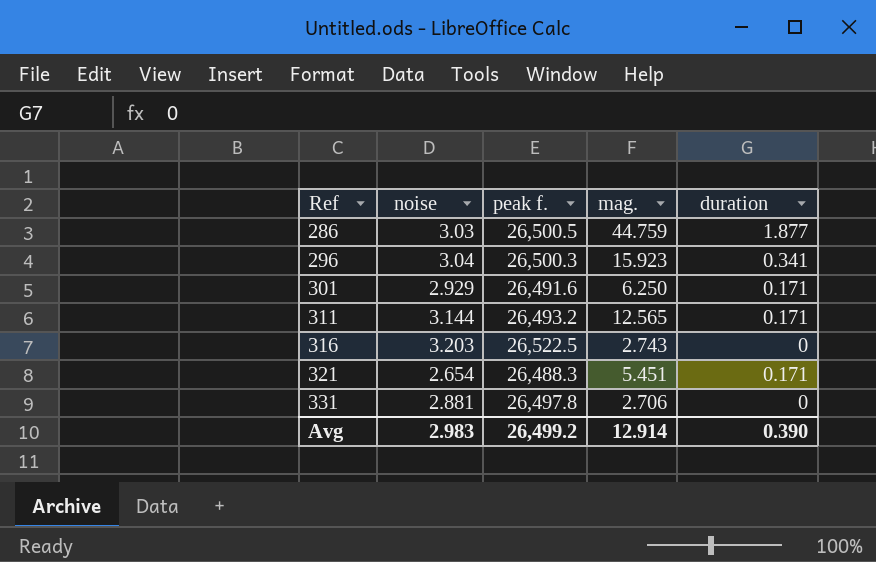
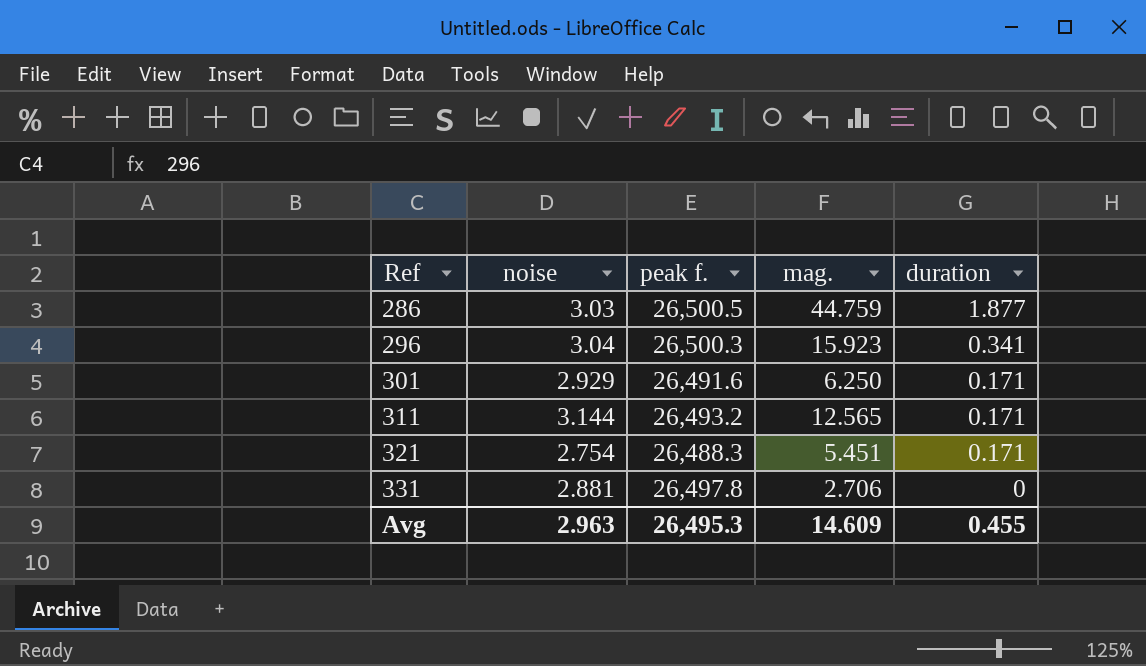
row 316: 3.203 | 26,522.5 | 2.743 | 0 -> none
321 | noise: 2.654 -> 2.754
Avg | noise: 2.983 -> 2.963
Avg | peak f.: 26,499.2 -> 26,495.3
Avg | mag.: 12.914 -> 14.609
Avg | duration: 0.390 -> 0.455

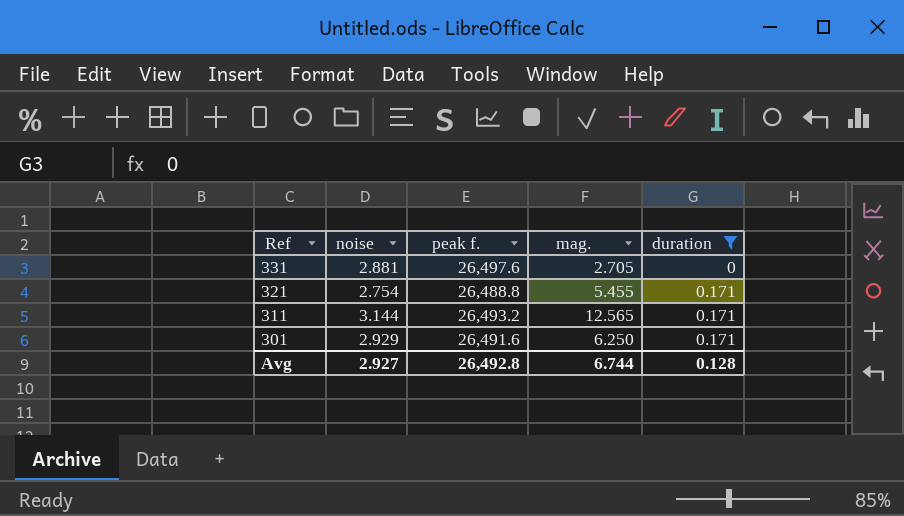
filter: none -> duration <= 0.171
row order: Ref ascending -> Ref descending
331 | peak f.: 26,497.8 -> 26,497.6
331 | mag.: 2.706 -> 2.705
321 | peak f.: 26,488.3 -> 26,488.8
321 | mag.: 5.451 -> 5.455
Avg | noise: 2.963 -> 2.927
Avg | peak f.: 26,495.3 -> 26,492.8
Avg | mag.: 14.609 -> 6.744
Avg | duration: 0.455 -> 0.128

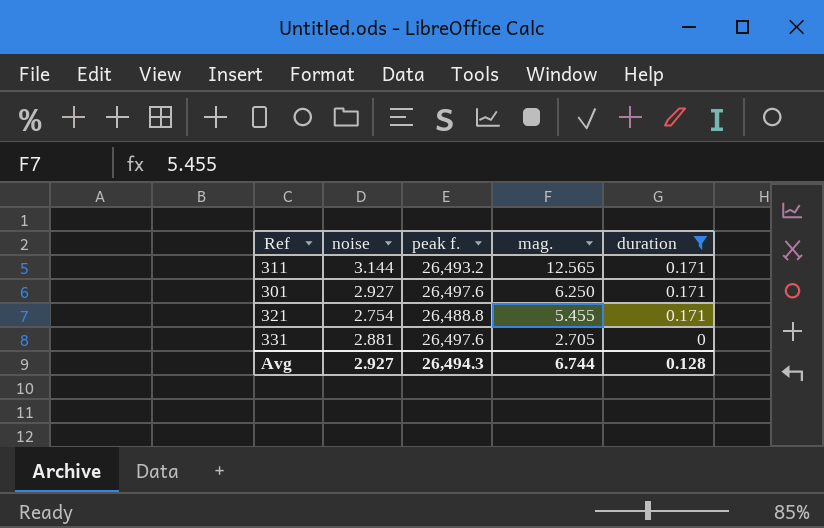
row order: Ref descending -> mag. descending
301 | noise: 2.929 -> 2.927
301 | peak f.: 26,491.6 -> 26,497.6
Avg | peak f.: 26,492.8 -> 26,494.3

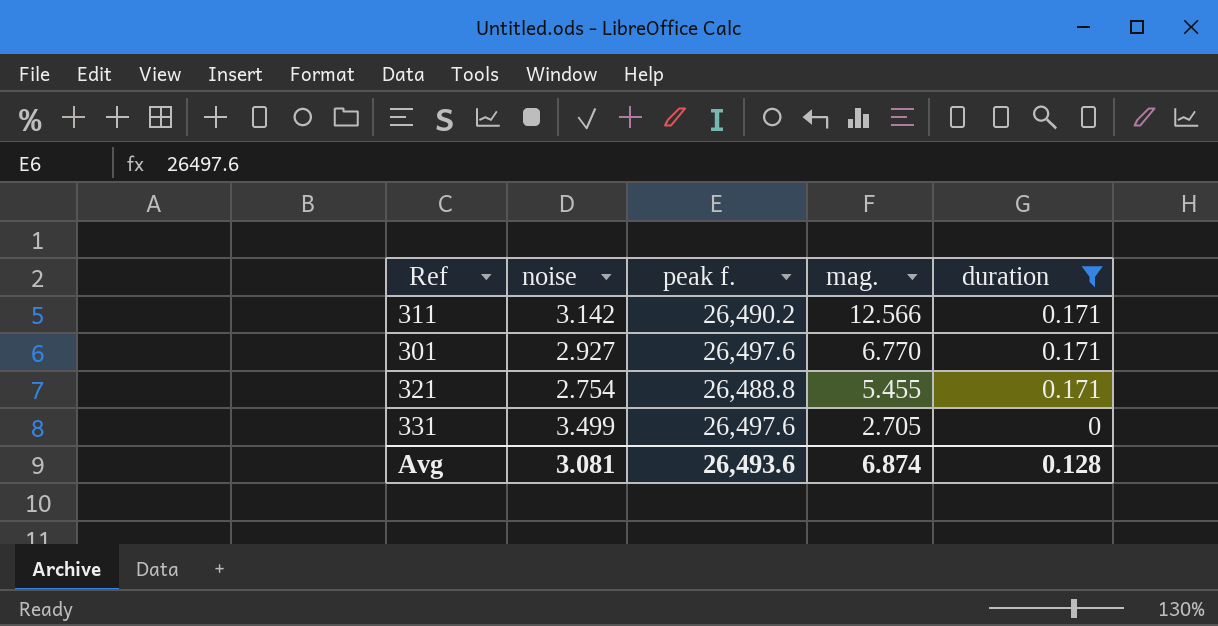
311 | noise: 3.144 -> 3.142
311 | peak f.: 26,493.2 -> 26,490.2
311 | mag.: 12.565 -> 12.566
301 | mag.: 6.250 -> 6.770
331 | noise: 2.881 -> 3.499
Avg | noise: 2.927 -> 3.081
Avg | peak f.: 26,494.3 -> 26,493.6
Avg | mag.: 6.744 -> 6.874

